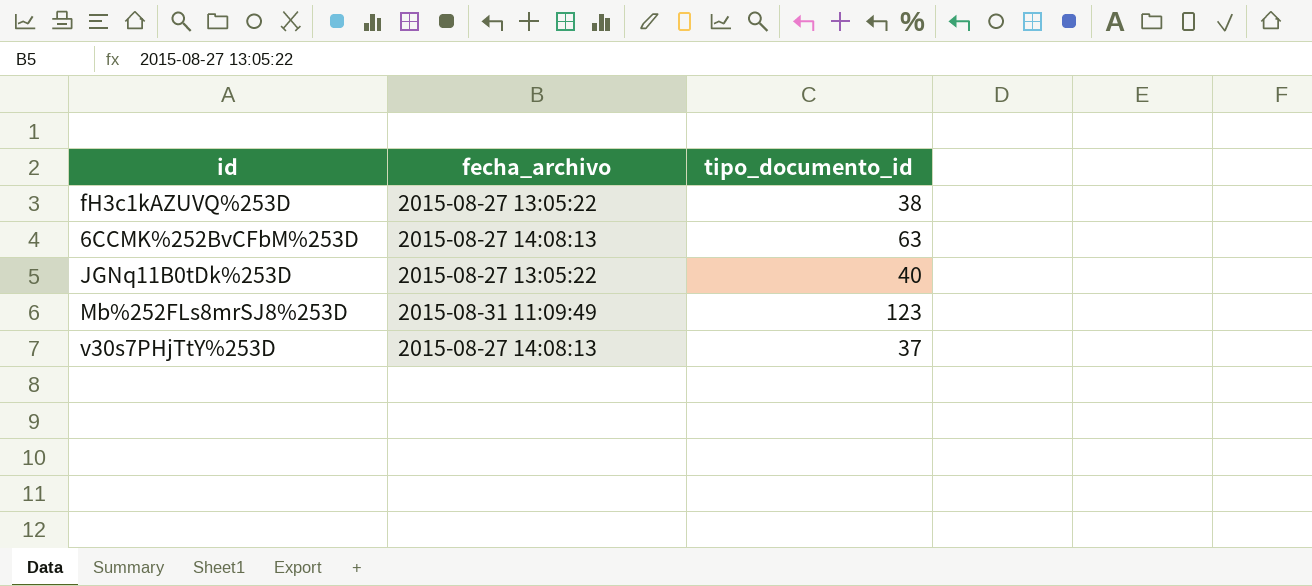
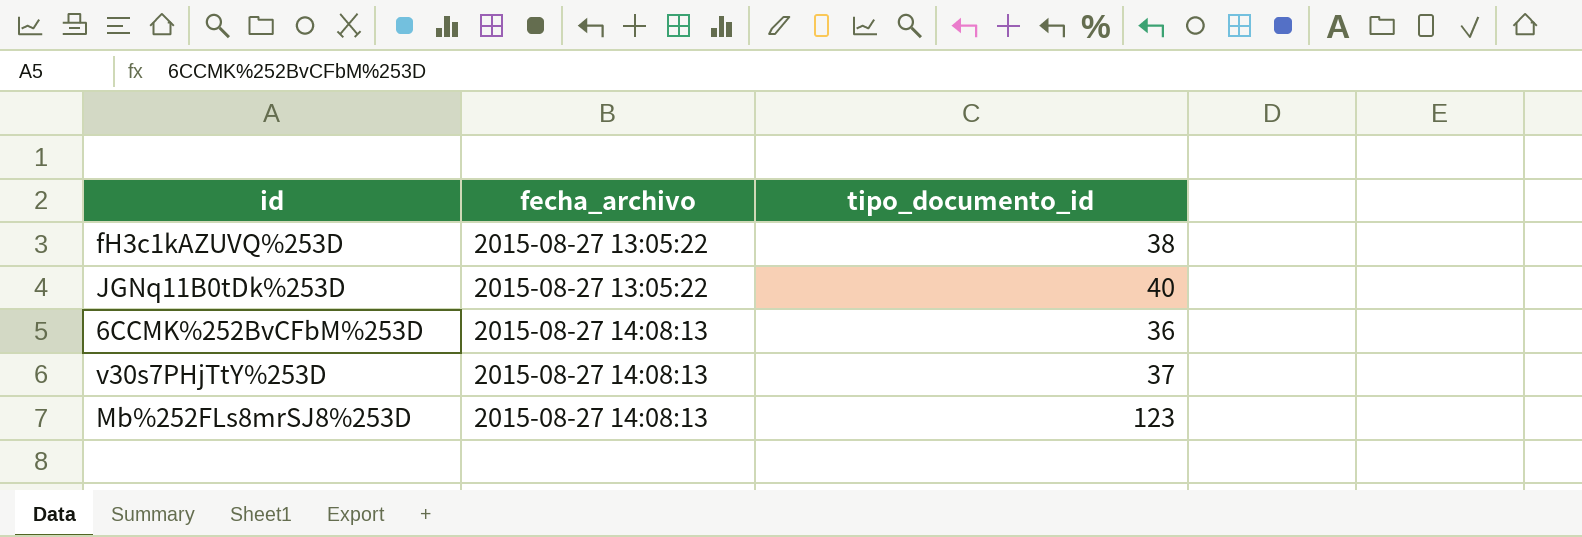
row order: none -> fecha_archivo ascending
6CCMK%252BvCFbM%253D | tipo_documento_id: 63 -> 36
Mb%252FLs8mrSJ8%253D | fecha_archivo: 2015-08-31 11:09:49 -> 2015-08-27 14:08:13

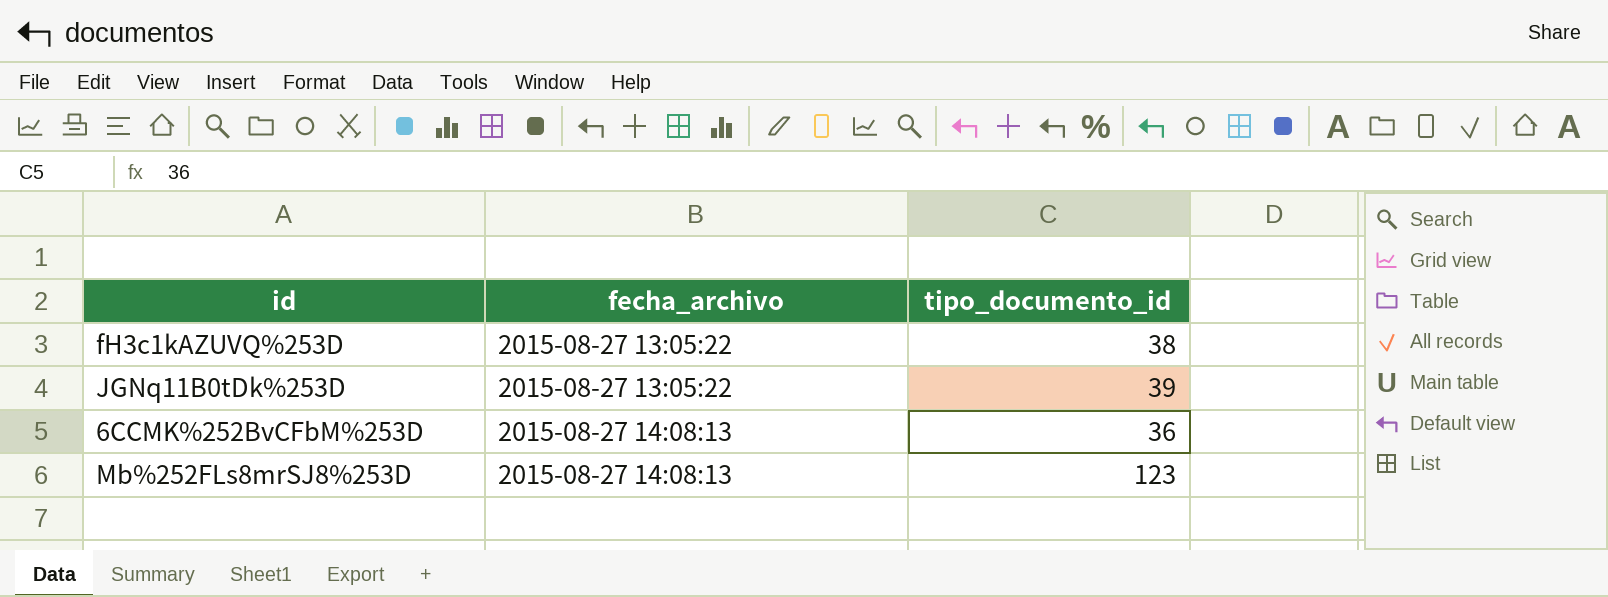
row v30s7PHjTtY%253D: 2015-08-27 14:08:13 | 37 -> none
JGNq11B0tDk%253D | tipo_documento_id: 40 -> 39

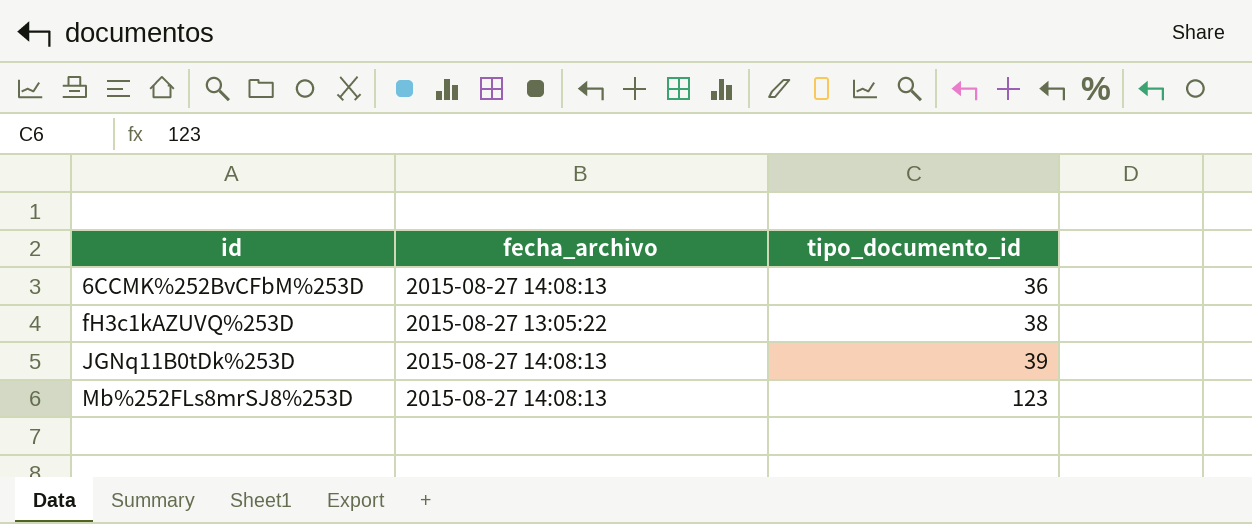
row order: fecha_archivo ascending -> id ascending
JGNq11B0tDk%253D | fecha_archivo: 2015-08-27 13:05:22 -> 2015-08-27 14:08:13

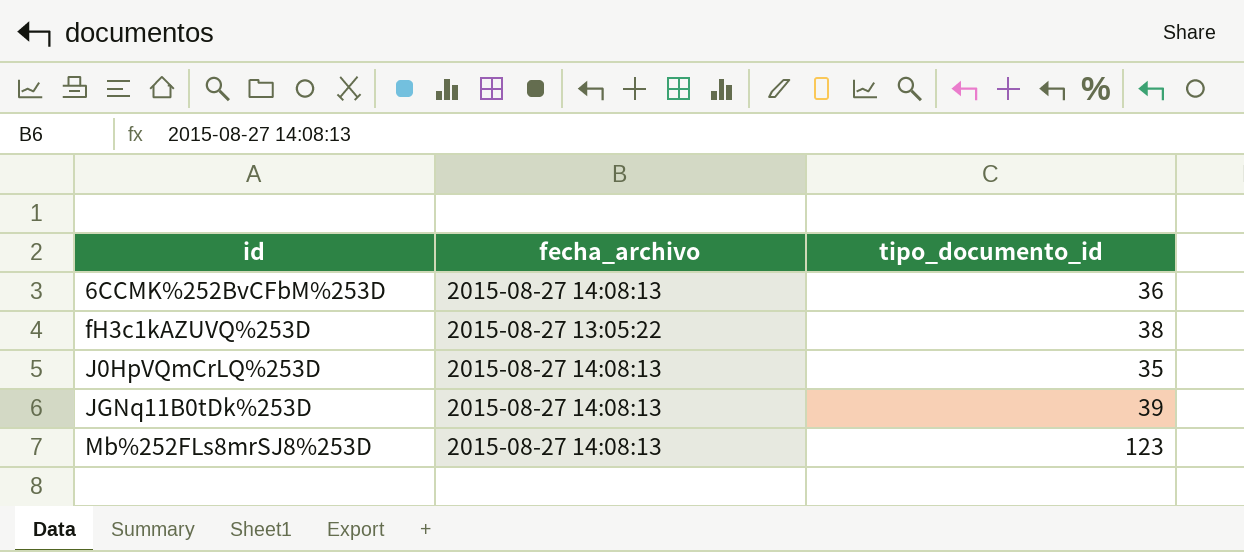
row J0HpVQmCrLQ%253D: none -> 2015-08-27 14:08:13 | 35

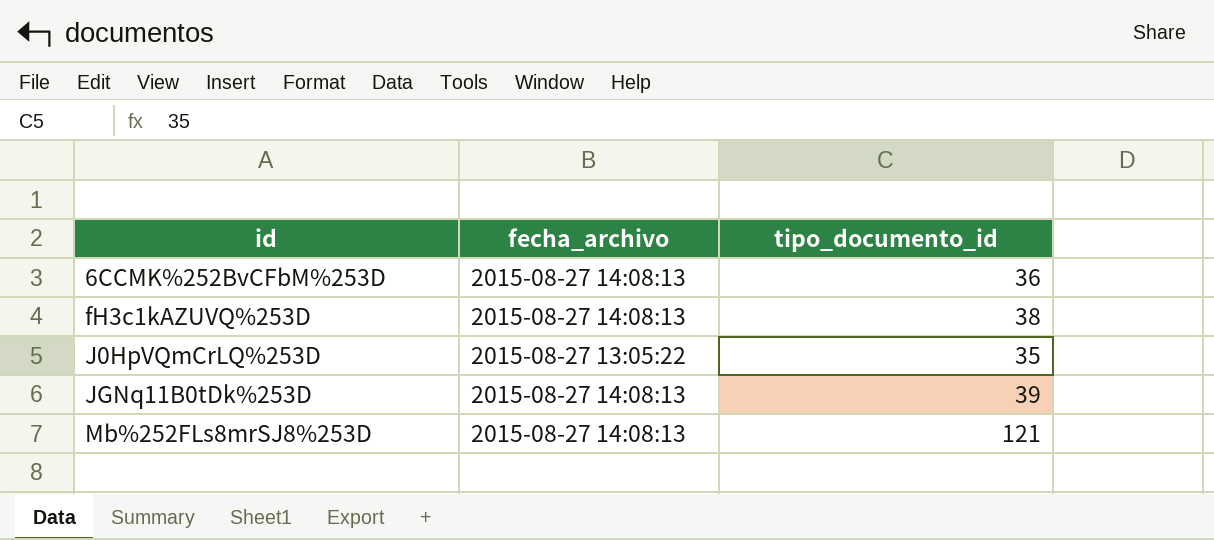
fH3c1kAZUVQ%253D | fecha_archivo: 2015-08-27 13:05:22 -> 2015-08-27 14:08:13
J0HpVQmCrLQ%253D | fecha_archivo: 2015-08-27 14:08:13 -> 2015-08-27 13:05:22
Mb%252FLs8mrSJ8%253D | tipo_documento_id: 123 -> 121

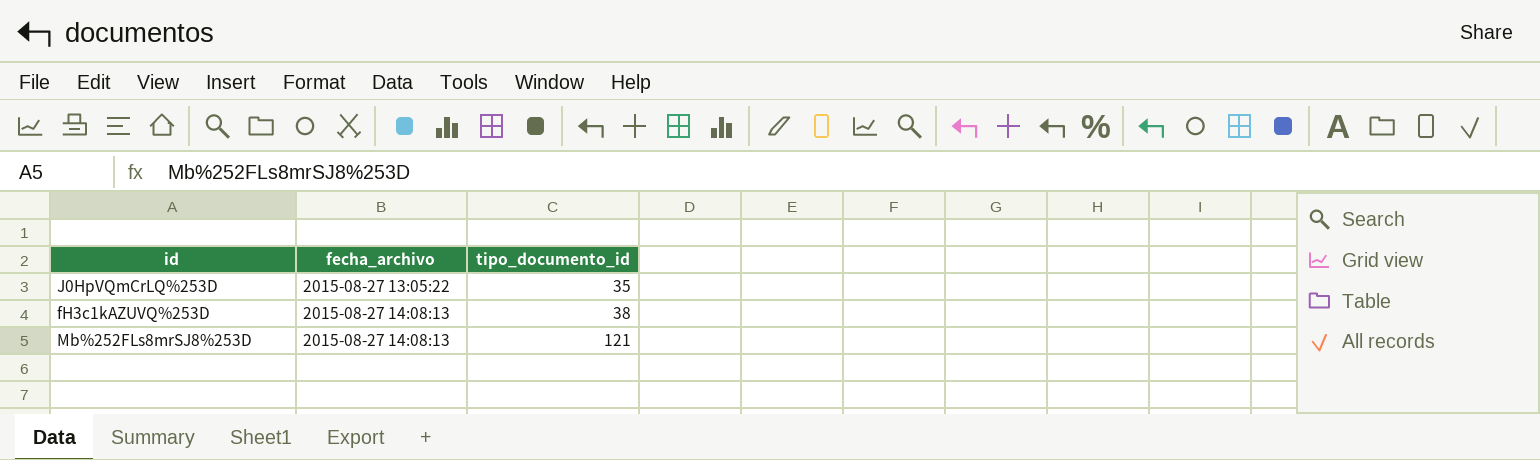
row order: id ascending -> fecha_archivo ascending
row 6CCMK%252BvCFbM%253D: 2015-08-27 14:08:13 | 36 -> none
row JGNq11B0tDk%253D: 2015-08-27 14:08:13 | 39 -> none

